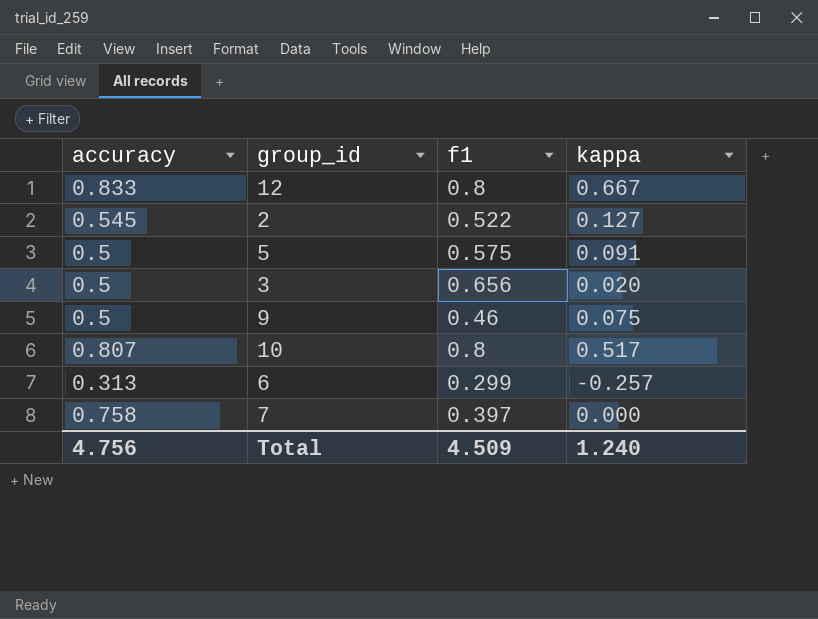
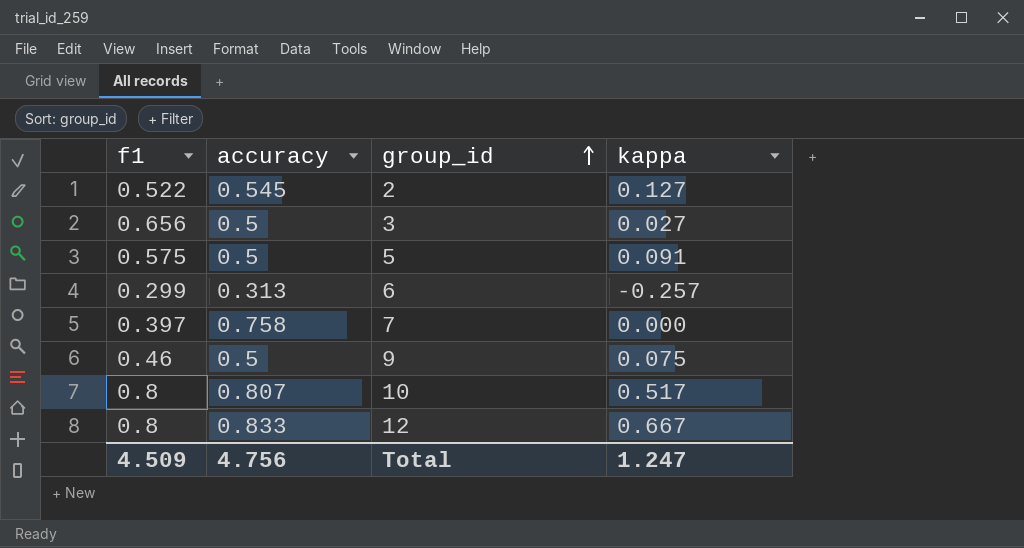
row order: none -> group_id ascending
column f1 | position: 3 -> 1
3 | kappa: 0.020 -> 0.027
Total | kappa: 1.240 -> 1.247

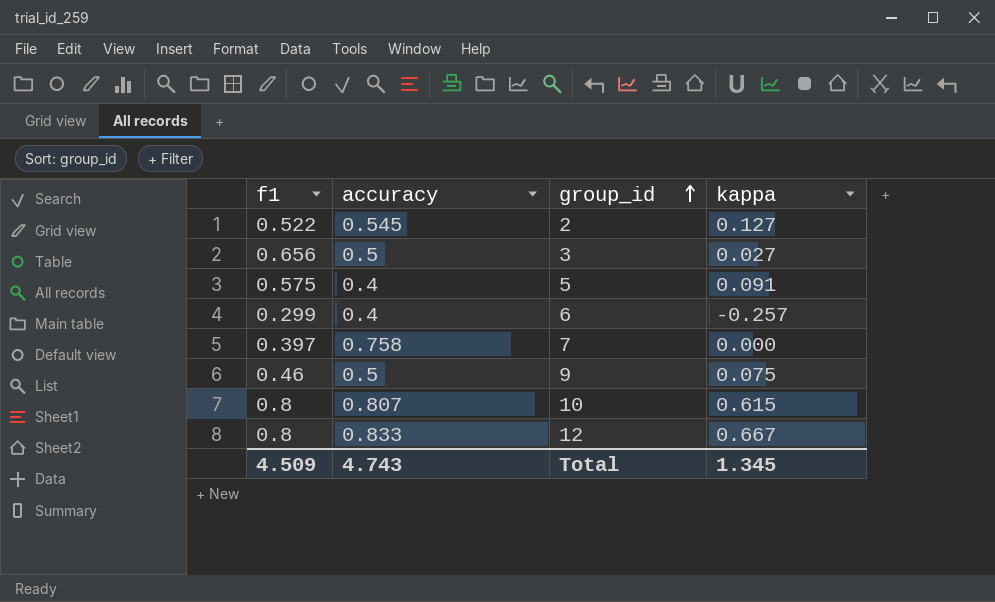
5 | accuracy: 0.5 -> 0.4
6 | accuracy: 0.313 -> 0.4
10 | kappa: 0.517 -> 0.615
Total | accuracy: 4.756 -> 4.743
Total | kappa: 1.247 -> 1.345

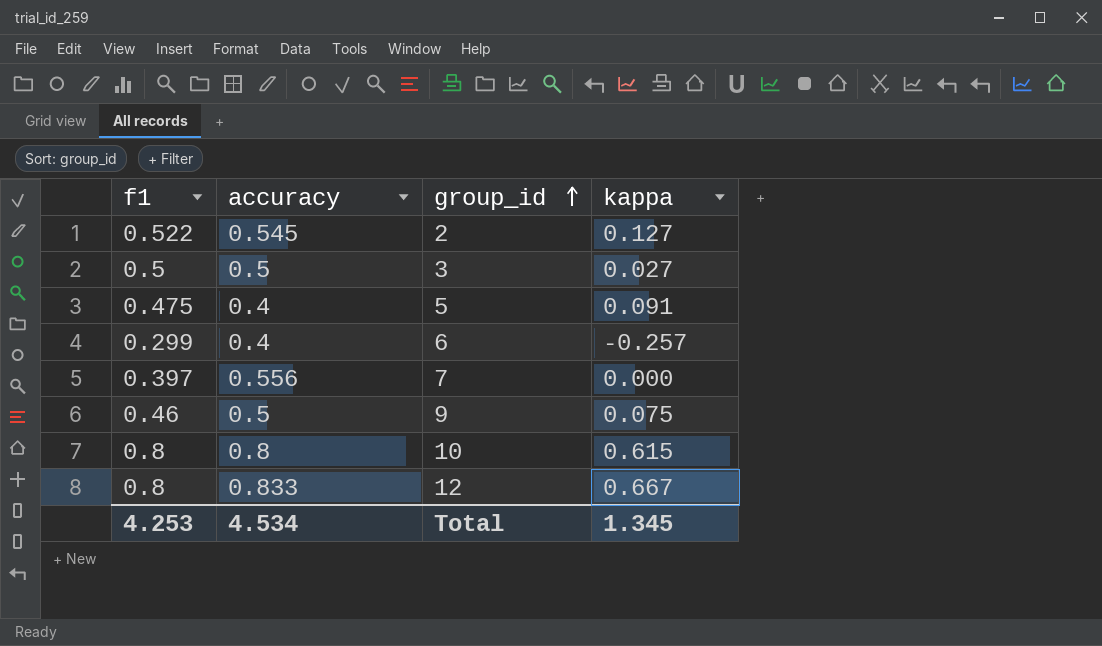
3 | f1: 0.656 -> 0.5
5 | f1: 0.575 -> 0.475
7 | accuracy: 0.758 -> 0.556
10 | accuracy: 0.807 -> 0.8
Total | f1: 4.509 -> 4.253
Total | accuracy: 4.743 -> 4.534

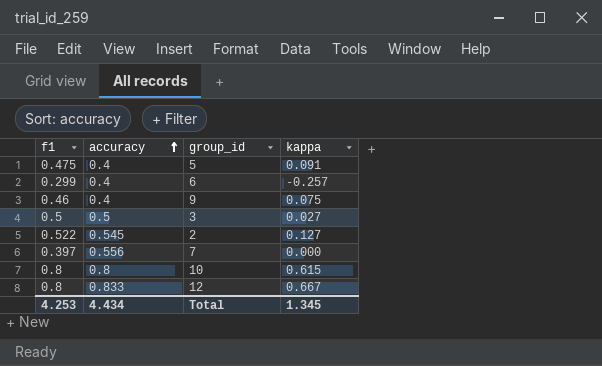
row order: group_id ascending -> accuracy ascending
9 | accuracy: 0.5 -> 0.4
Total | accuracy: 4.534 -> 4.434

